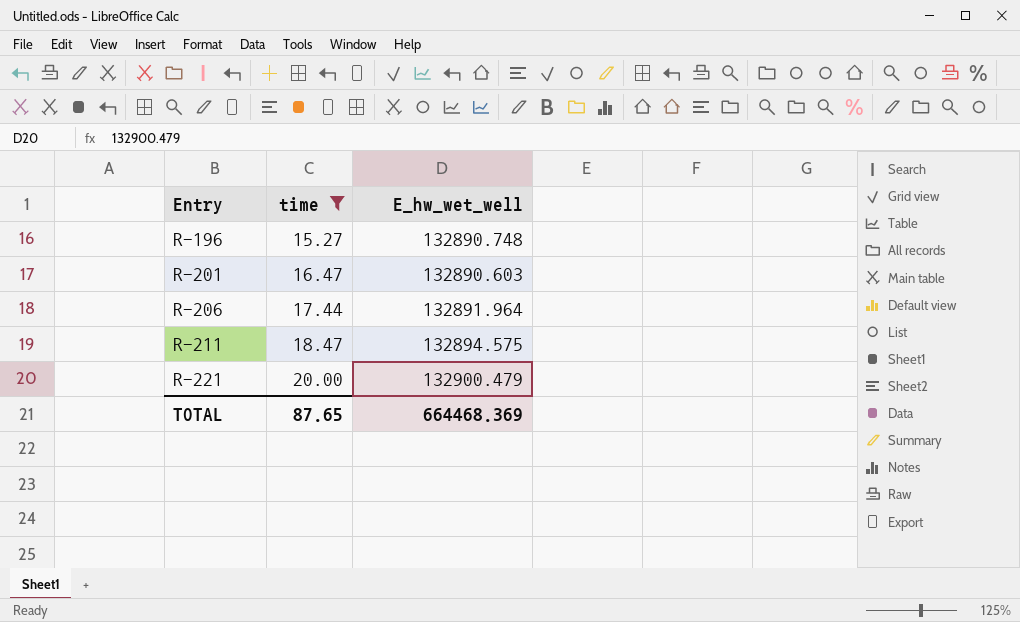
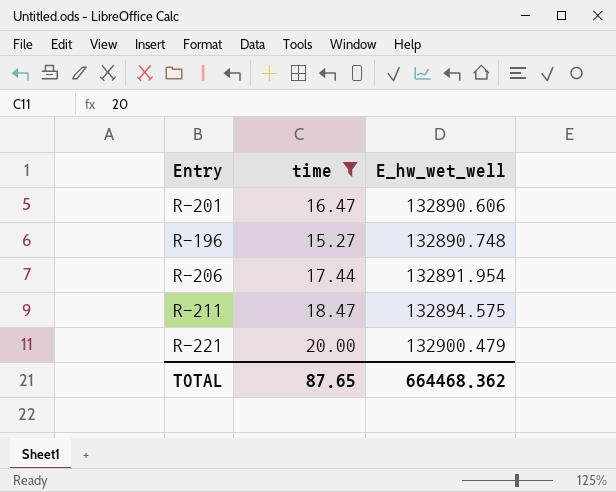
row order: Entry ascending -> E_hw_wet_well ascending
R-201 | E_hw_wet_well: 132890.603 -> 132890.606
R-206 | E_hw_wet_well: 132891.964 -> 132891.954
TOTAL | E_hw_wet_well: 664468.369 -> 664468.362

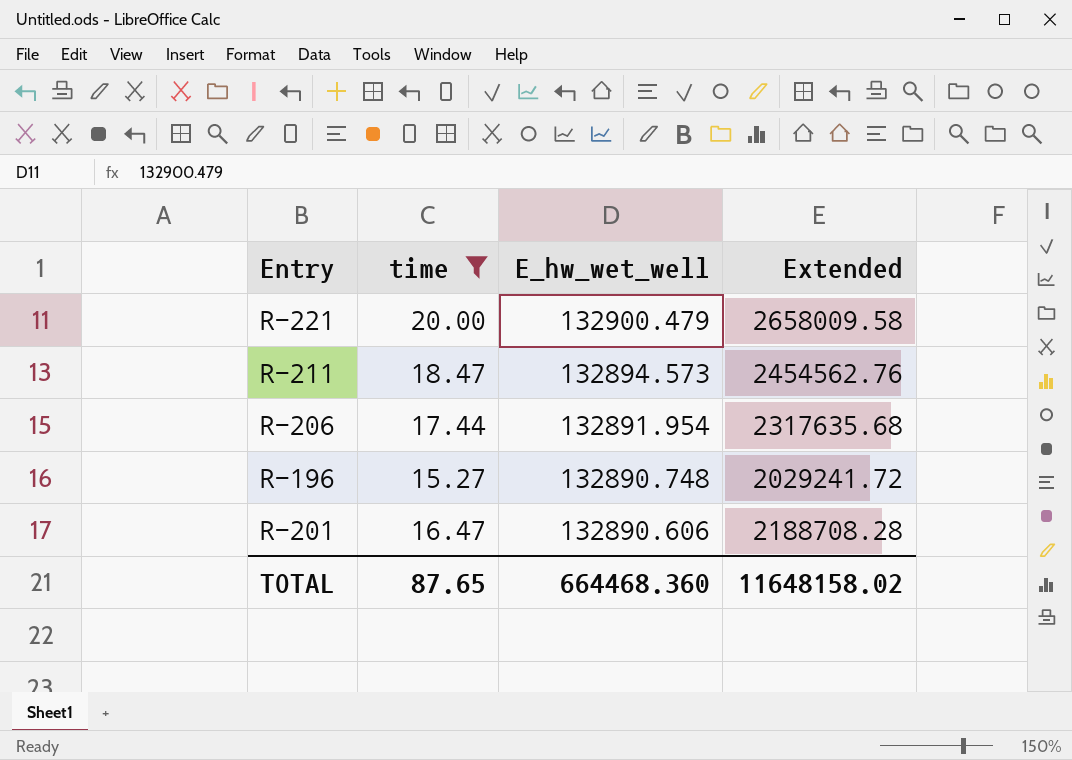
row order: E_hw_wet_well ascending -> E_hw_wet_well descending
column Extended | formula: none -> [time] * [E_hw_wet_well]
R-211 | E_hw_wet_well: 132894.575 -> 132894.573
TOTAL | E_hw_wet_well: 664468.362 -> 664468.360

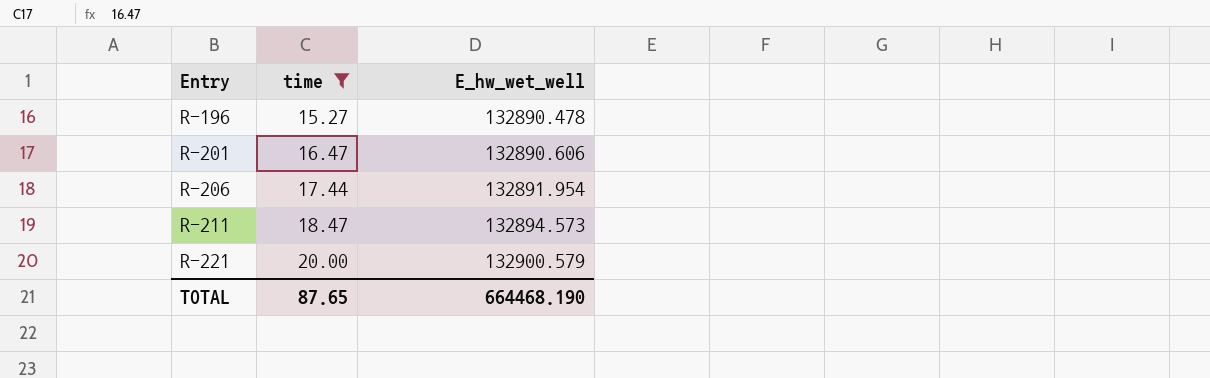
row order: E_hw_wet_well descending -> Entry ascending
column Extended | formula: [time] * [E_hw_wet_well] -> none
R-196 | E_hw_wet_well: 132890.748 -> 132890.478
R-221 | E_hw_wet_well: 132900.479 -> 132900.579
TOTAL | E_hw_wet_well: 664468.360 -> 664468.190

